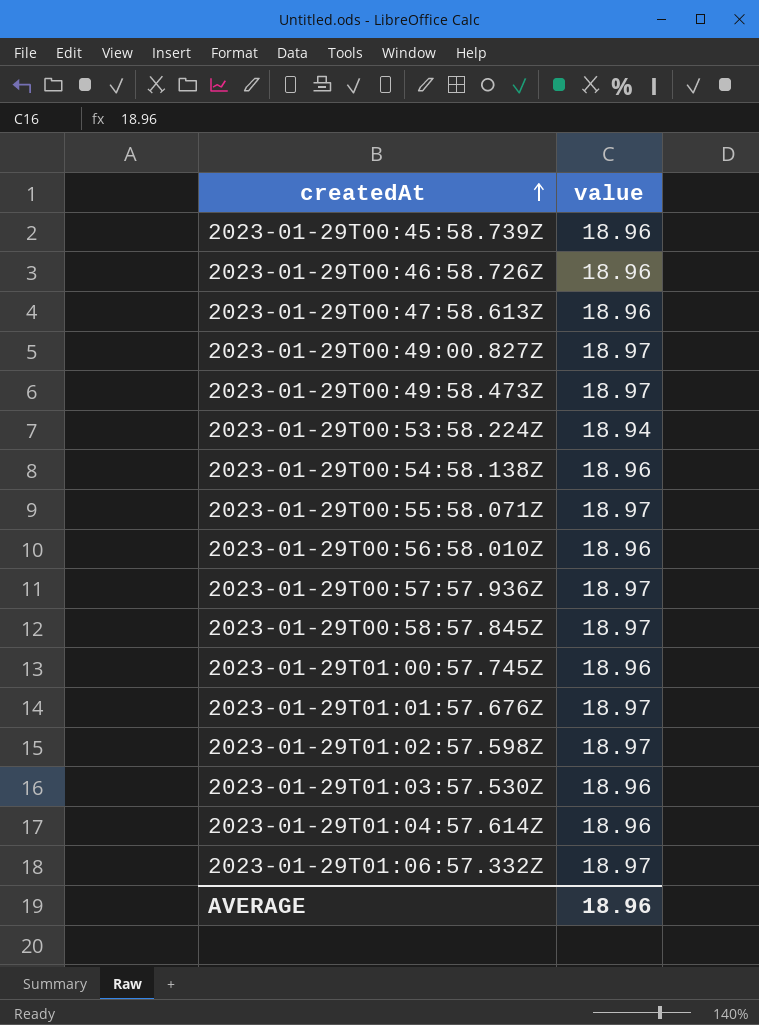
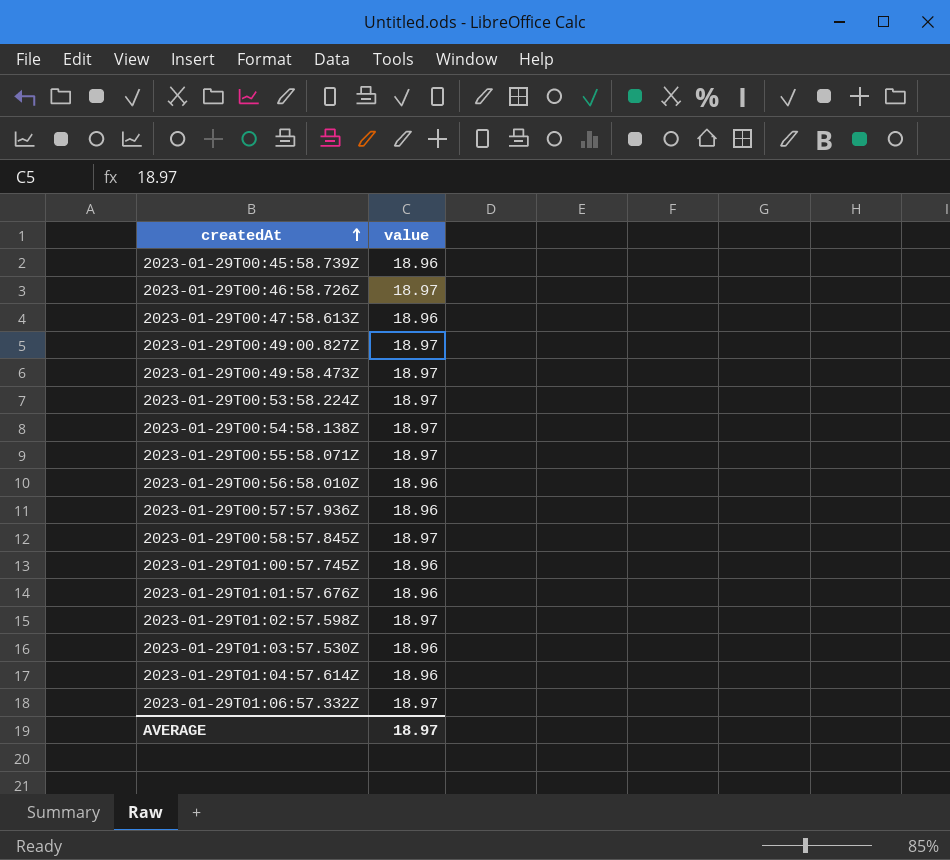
2023-01-29T00:46:58.726Z | value: 18.96 -> 18.97
2023-01-29T00:53:58.224Z | value: 18.94 -> 18.97
2023-01-29T00:54:58.138Z | value: 18.96 -> 18.97
2023-01-29T00:57:57.936Z | value: 18.97 -> 18.96
2023-01-29T01:01:57.676Z | value: 18.97 -> 18.96
AVERAGE | value: 18.96 -> 18.97

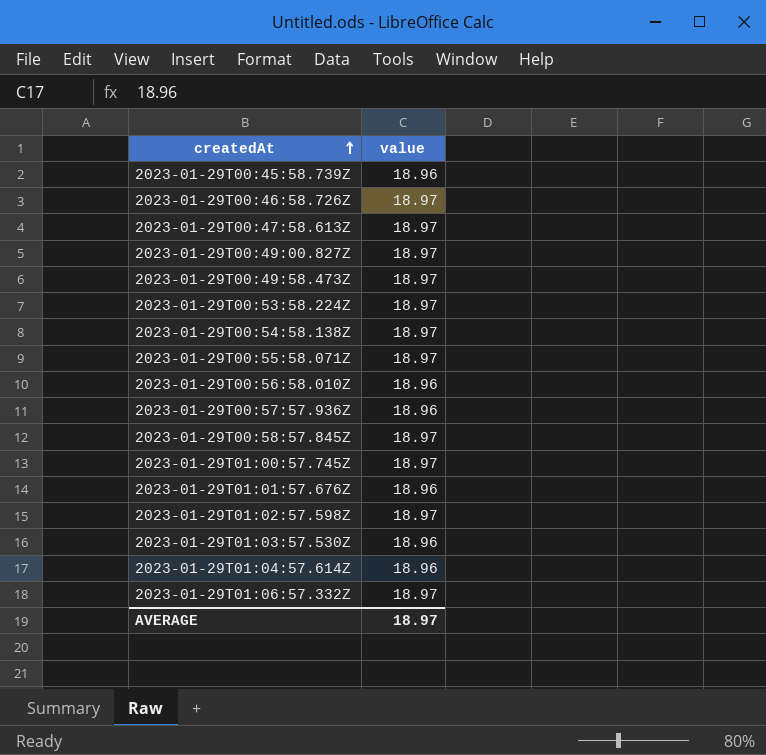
2023-01-29T00:47:58.613Z | value: 18.96 -> 18.97
2023-01-29T01:00:57.745Z | value: 18.96 -> 18.97

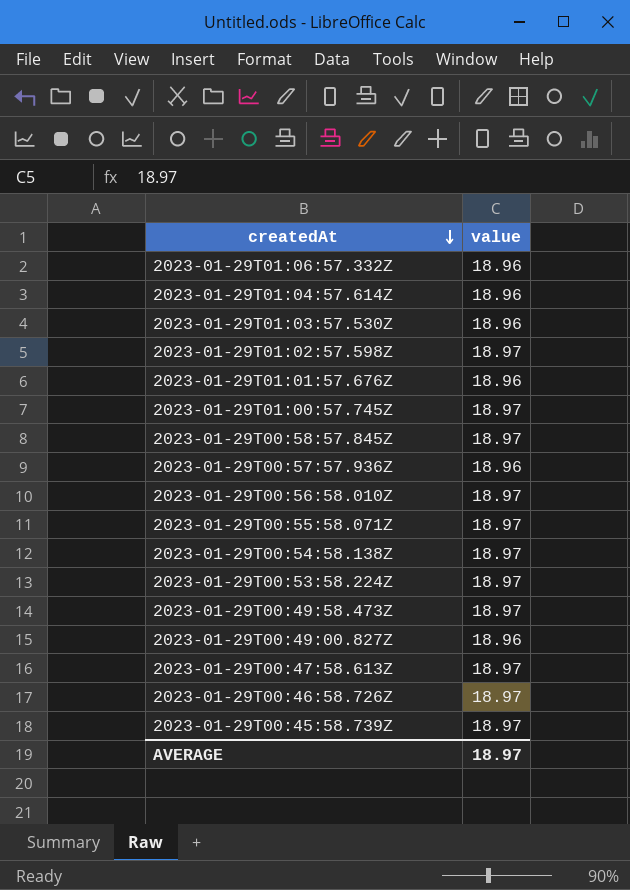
row order: createdAt ascending -> createdAt descending
2023-01-29T01:06:57.332Z | value: 18.97 -> 18.96
2023-01-29T00:56:58.010Z | value: 18.96 -> 18.97
2023-01-29T00:49:00.827Z | value: 18.97 -> 18.96
2023-01-29T00:45:58.739Z | value: 18.96 -> 18.97

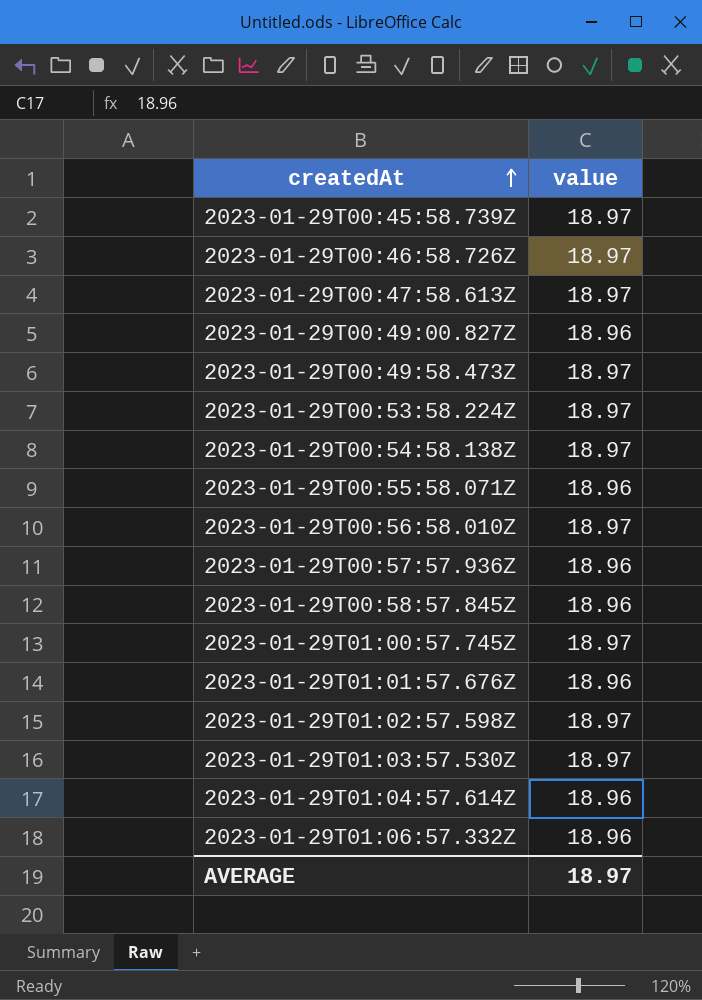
row order: createdAt descending -> createdAt ascending
2023-01-29T00:55:58.071Z | value: 18.97 -> 18.96
2023-01-29T00:58:57.845Z | value: 18.97 -> 18.96
2023-01-29T01:03:57.530Z | value: 18.96 -> 18.97

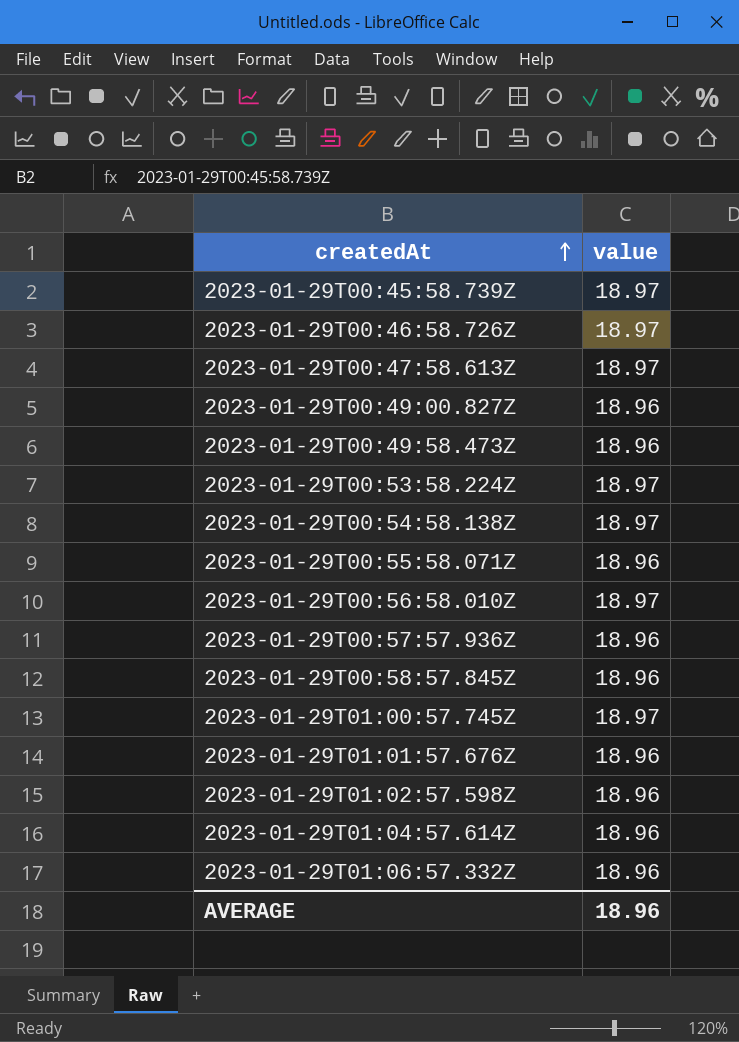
row 2023-01-29T01:03:57.530Z: 18.97 -> none
2023-01-29T00:49:58.473Z | value: 18.97 -> 18.96
2023-01-29T01:02:57.598Z | value: 18.97 -> 18.96
AVERAGE | value: 18.97 -> 18.96

